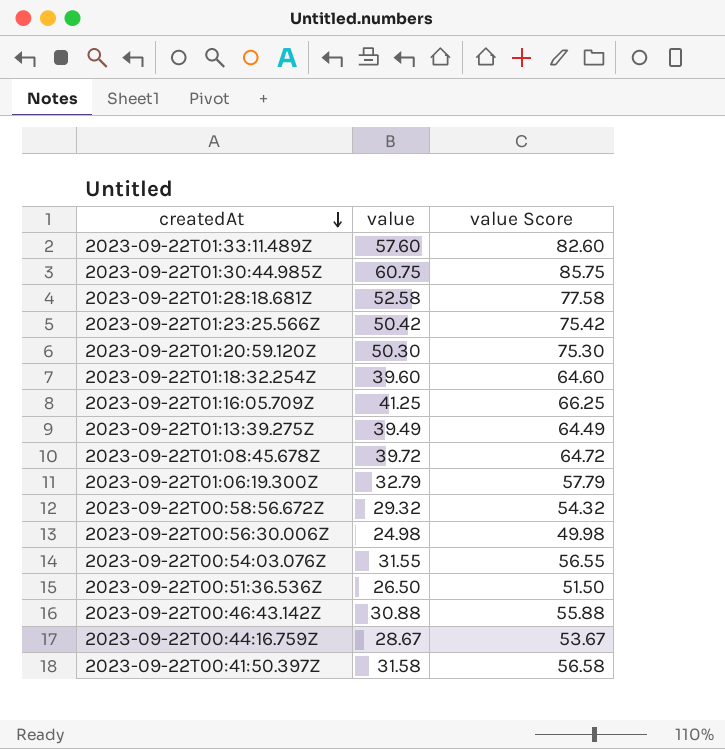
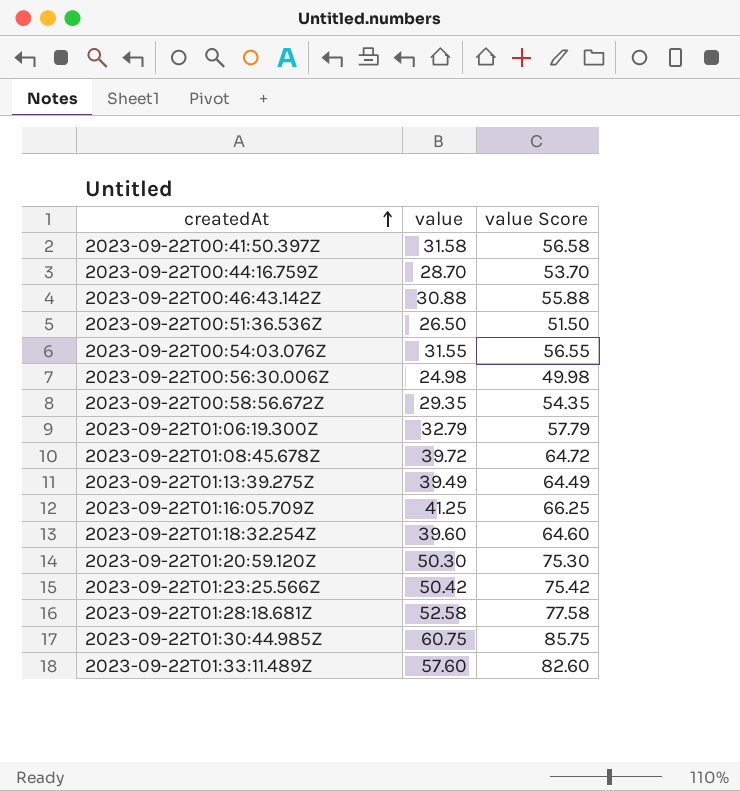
row order: createdAt descending -> createdAt ascending
2023-09-22T00:44:16.759Z | value: 28.67 -> 28.70
2023-09-22T00:44:16.759Z | value Score: 53.67 -> 53.70
2023-09-22T00:58:56.672Z | value: 29.32 -> 29.35
2023-09-22T00:58:56.672Z | value Score: 54.32 -> 54.35

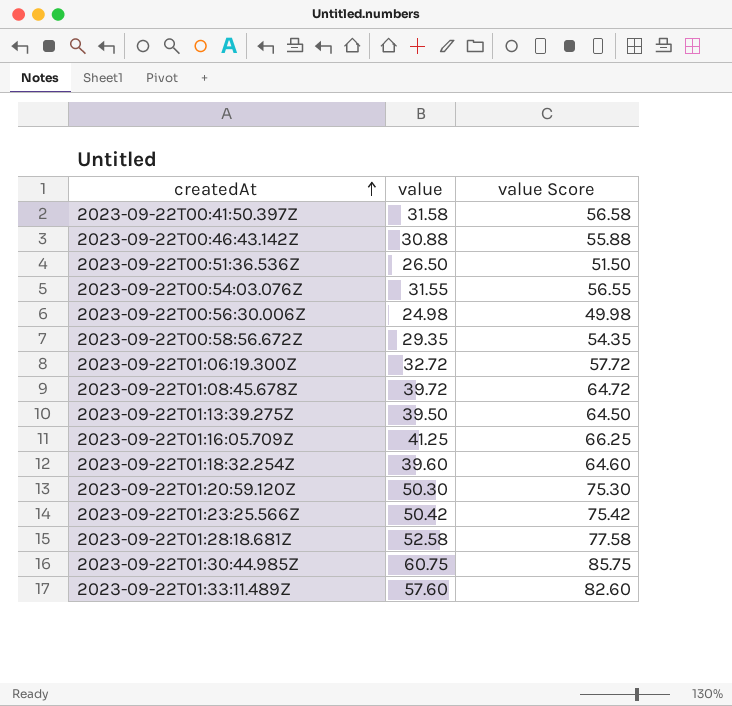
row 2023-09-22T00:44:16.759Z: 28.70 | 53.70 -> none
2023-09-22T01:06:19.300Z | value: 32.79 -> 32.72
2023-09-22T01:06:19.300Z | value Score: 57.79 -> 57.72
2023-09-22T01:13:39.275Z | value: 39.49 -> 39.50
2023-09-22T01:13:39.275Z | value Score: 64.49 -> 64.50

